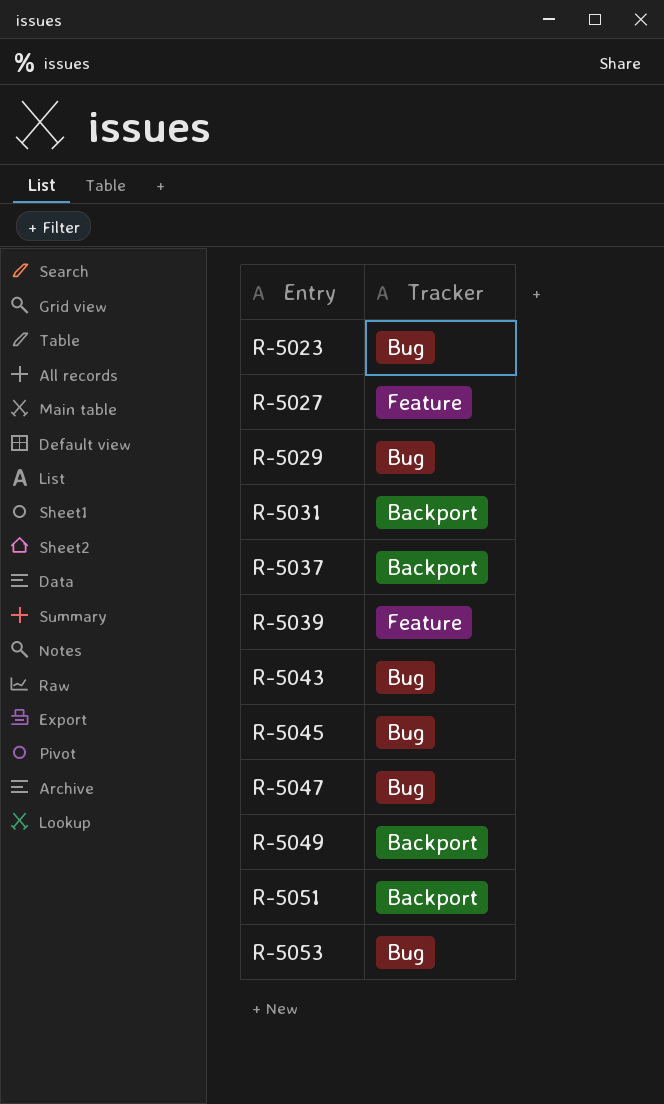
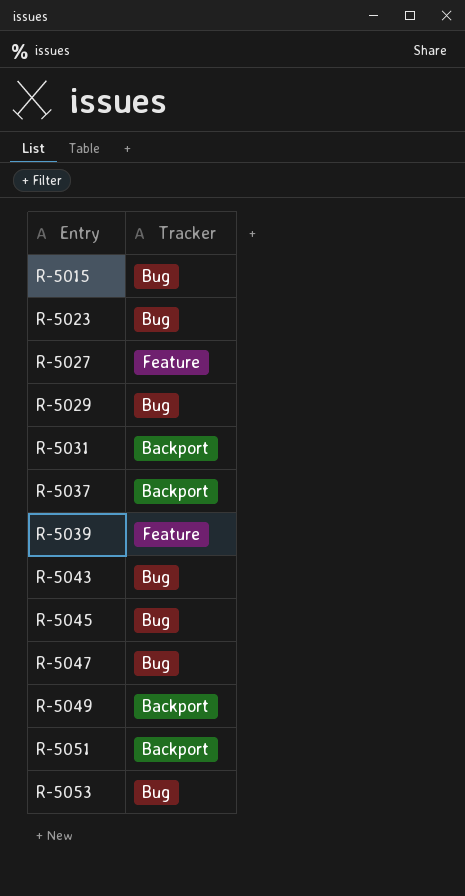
row R-5015: none -> Bug

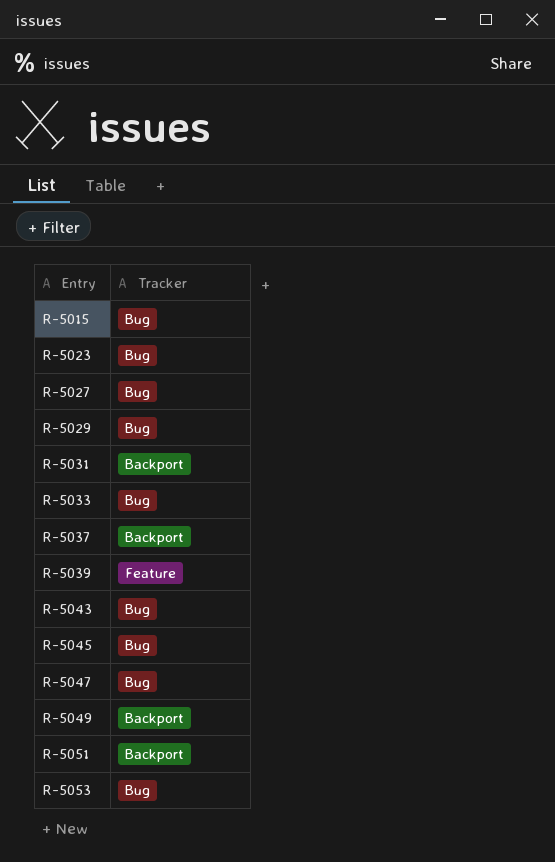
R-5027 | Tracker: Feature -> Bug
row R-5033: none -> Bug

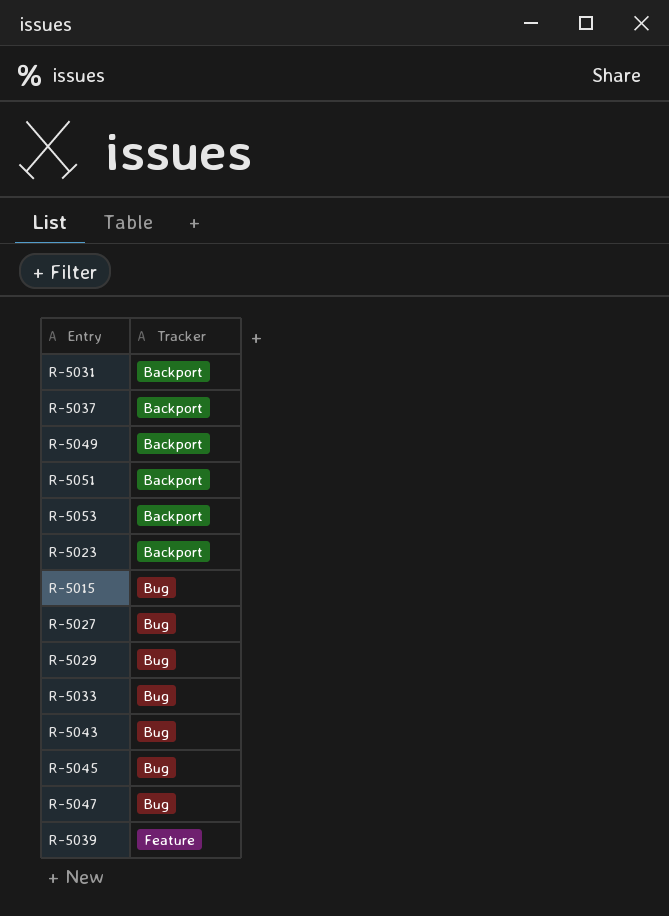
row order: Entry ascending -> Tracker ascending
R-5053 | Tracker: Bug -> Backport
R-5023 | Tracker: Bug -> Backport

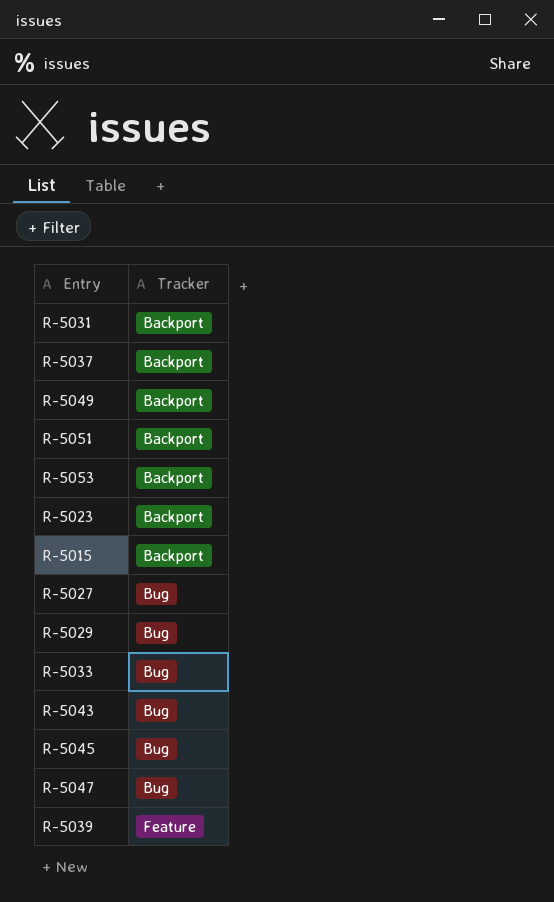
R-5015 | Tracker: Bug -> Backport

